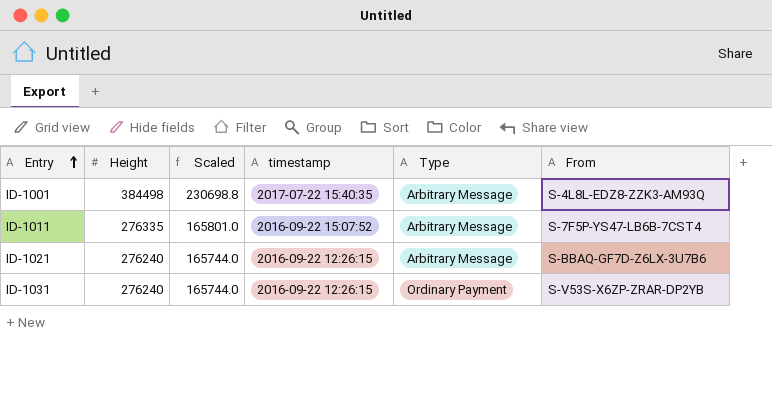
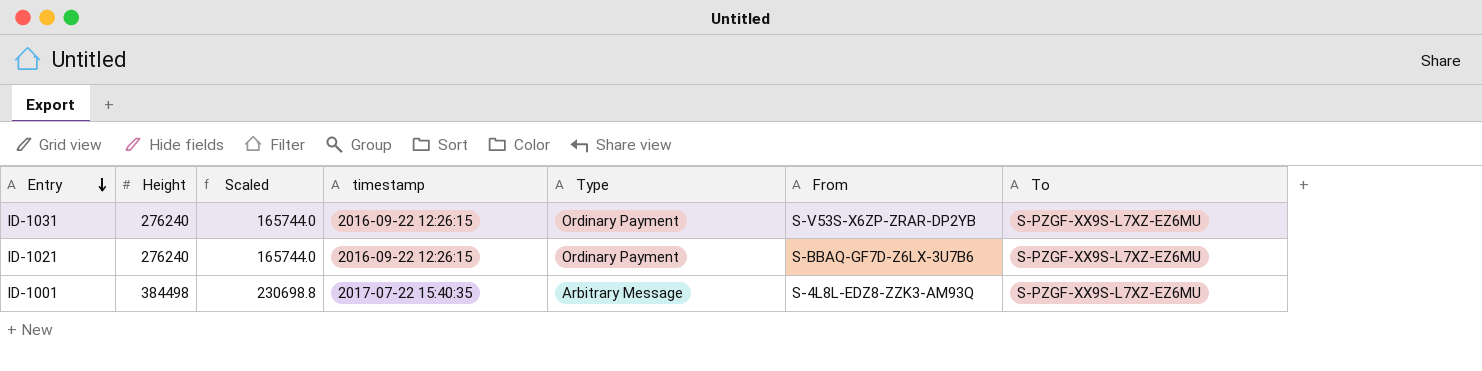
row order: Entry ascending -> Entry descending
column To | position: none -> 7
row ID-1011: 276335 | 165801.0 | 2016-09-22 15:07:52 | Arbitrary Message | S-7F5P-YS47-LB6B-7CST4 -> none
ID-1021 | Type: Arbitrary Message -> Ordinary Payment

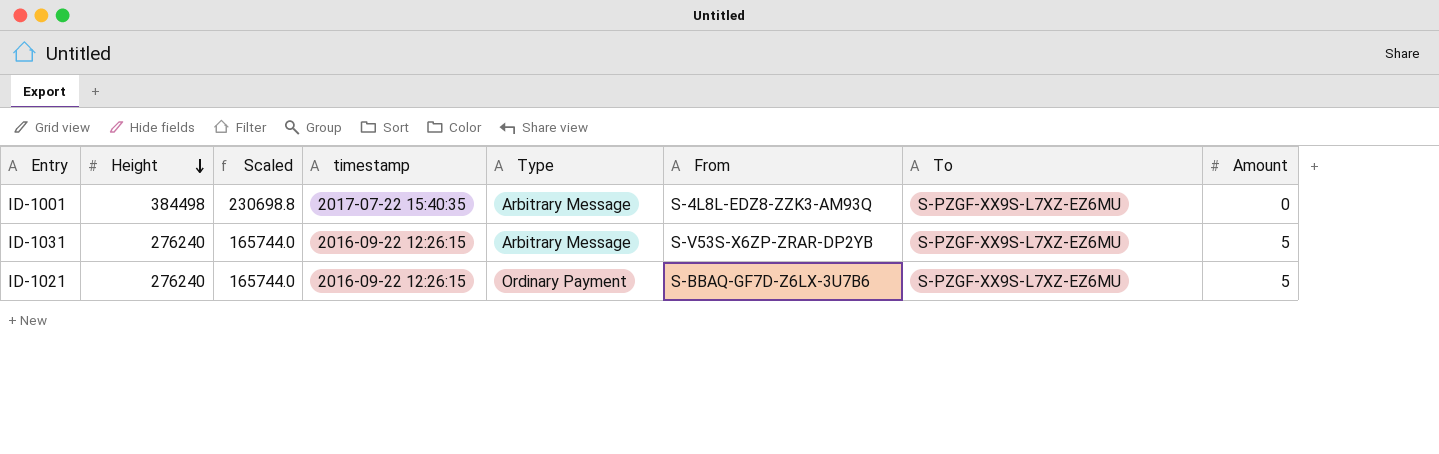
row order: Entry descending -> Height descending
column Amount | position: none -> 8
ID-1031 | Type: Ordinary Payment -> Arbitrary Message

